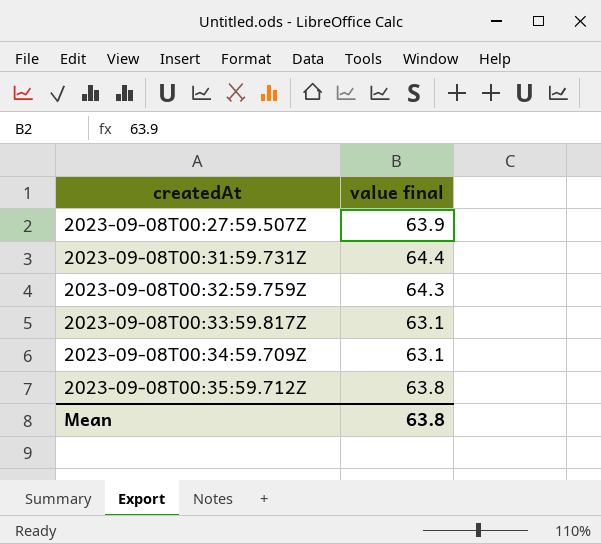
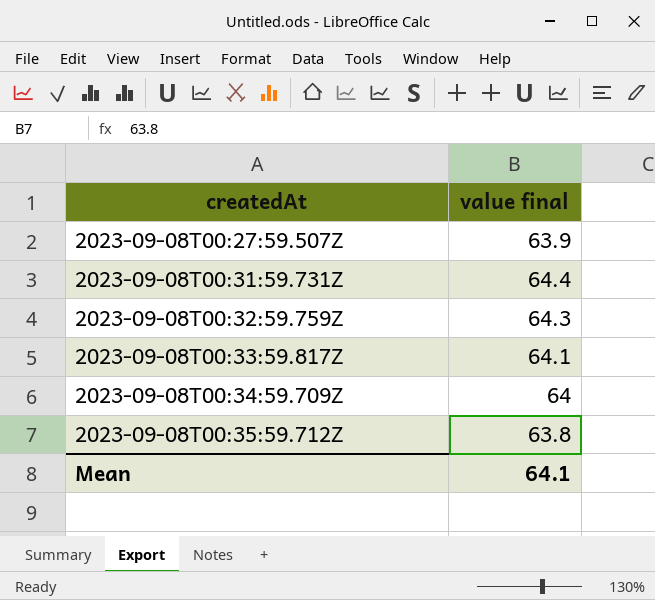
2023-09-08T00:33:59.817Z | value final: 63.1 -> 64.1
2023-09-08T00:34:59.709Z | value final: 63.1 -> 64
Mean | value final: 63.8 -> 64.1

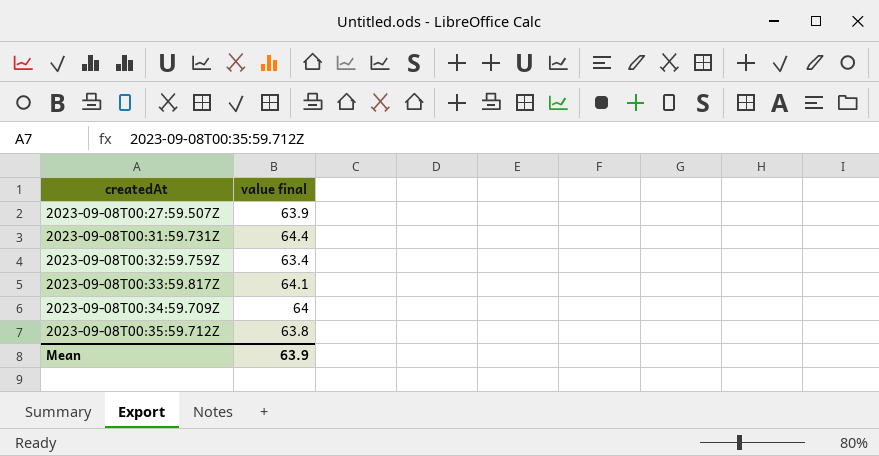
2023-09-08T00:32:59.759Z | value final: 64.3 -> 63.4
Mean | value final: 64.1 -> 63.9

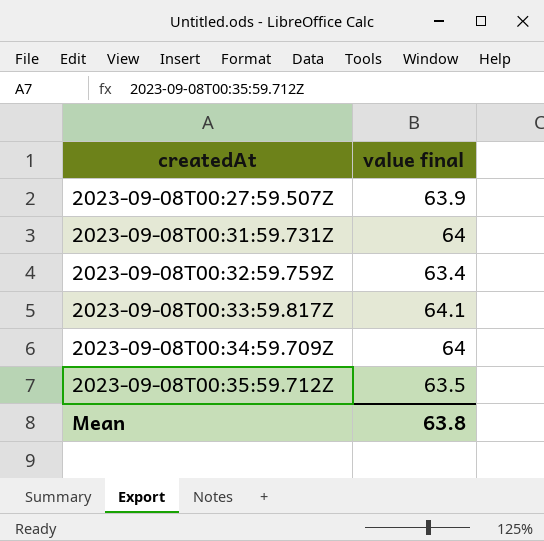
2023-09-08T00:31:59.731Z | value final: 64.4 -> 64
2023-09-08T00:35:59.712Z | value final: 63.8 -> 63.5
Mean | value final: 63.9 -> 63.8

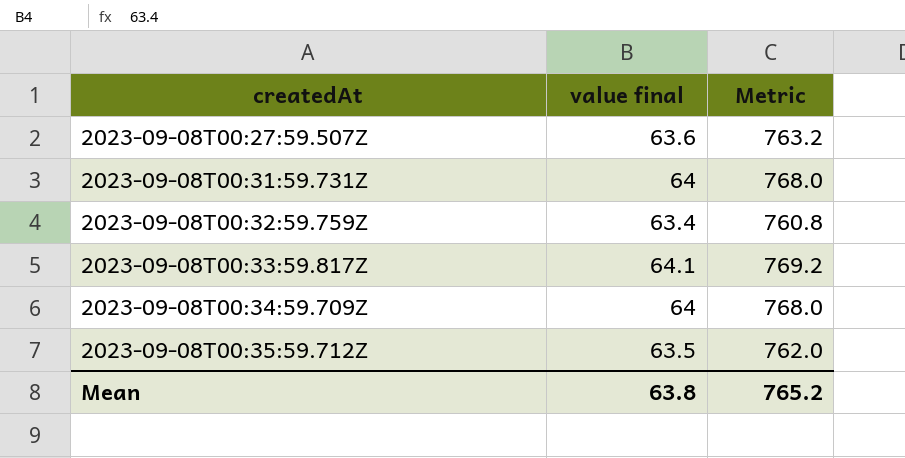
column Metric | formula: none -> [value final] * 12
2023-09-08T00:27:59.507Z | value final: 63.9 -> 63.6

